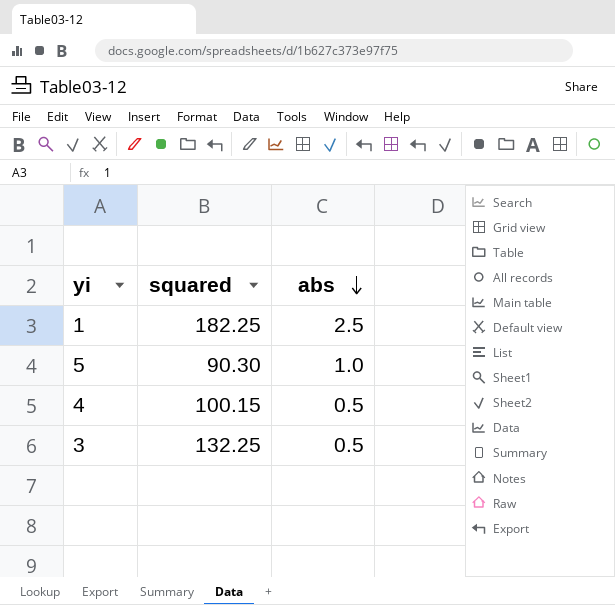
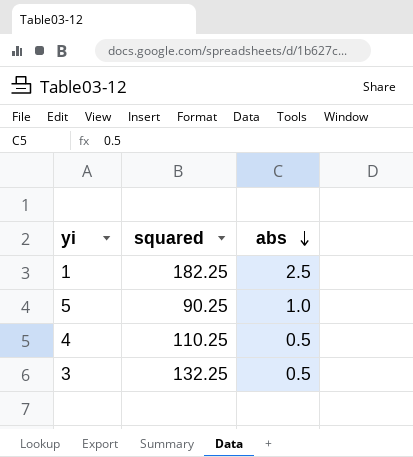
5 | squared: 90.30 -> 90.25
4 | squared: 100.15 -> 110.25

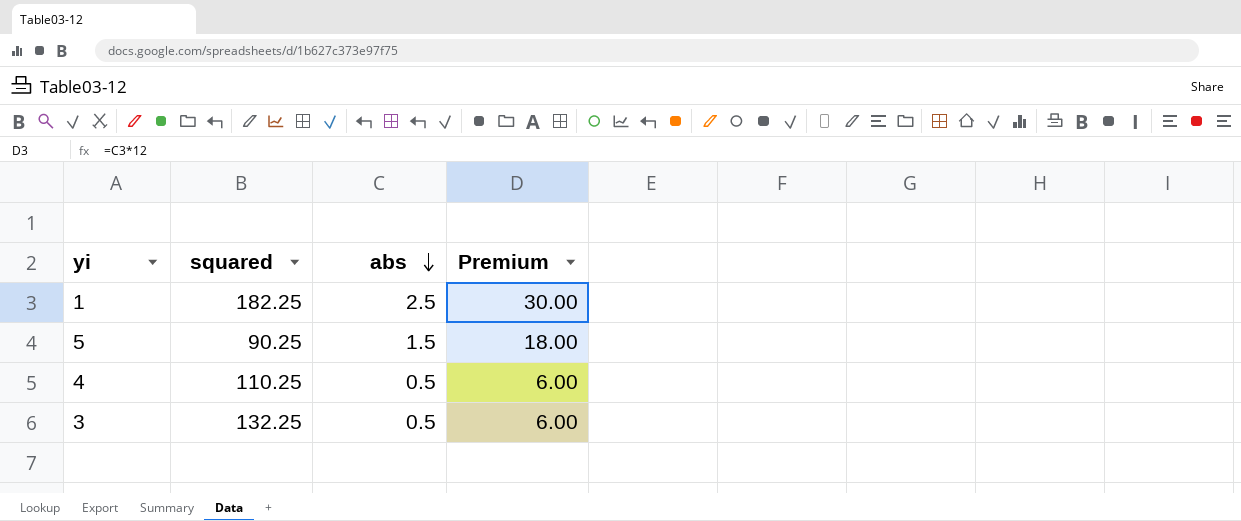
column Premium | formula: none -> [abs] * 12
5 | abs: 1.0 -> 1.5

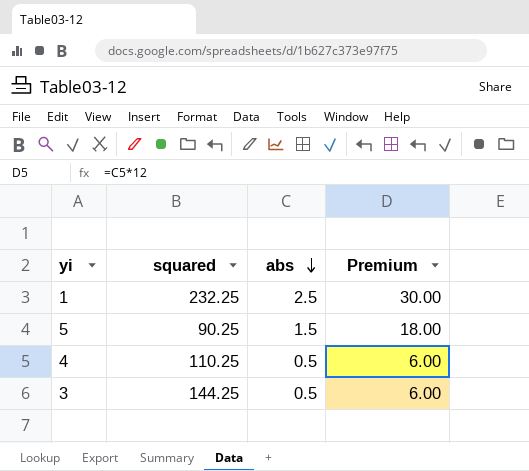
1 | squared: 182.25 -> 232.25
3 | squared: 132.25 -> 144.25

